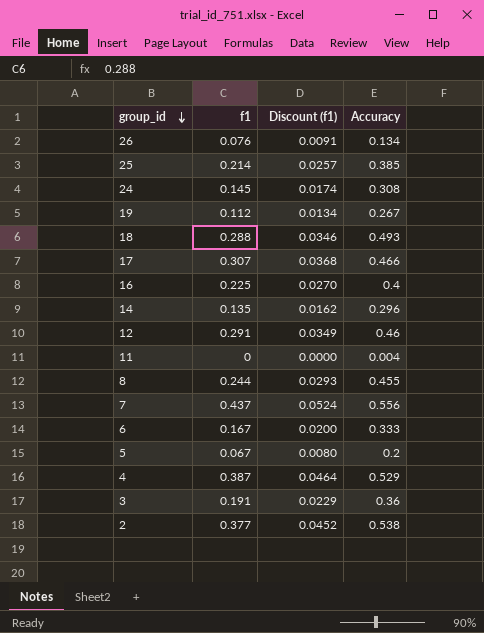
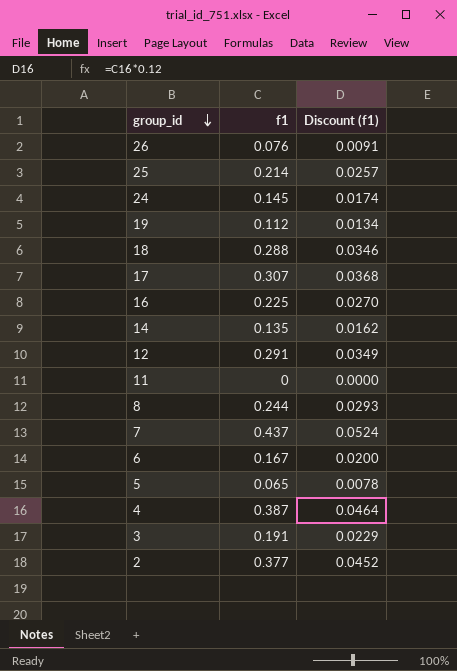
column Accuracy | position: 4 -> none
5 | f1: 0.067 -> 0.065
5 | Discount (f1): 0.0080 -> 0.0078

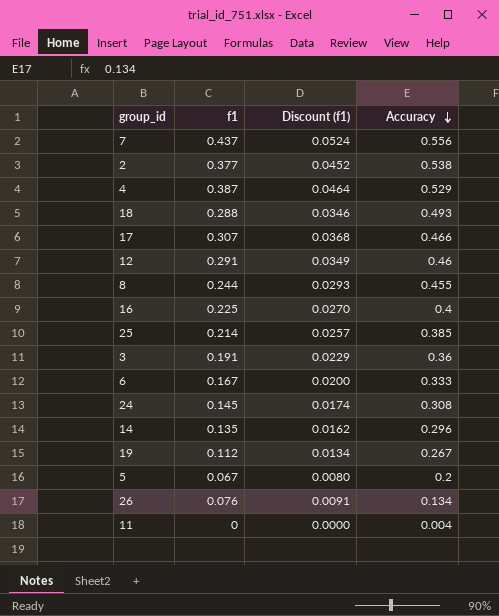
row order: group_id descending -> Accuracy descending
column Accuracy | position: none -> 4
5 | f1: 0.065 -> 0.067
5 | Discount (f1): 0.0078 -> 0.0080

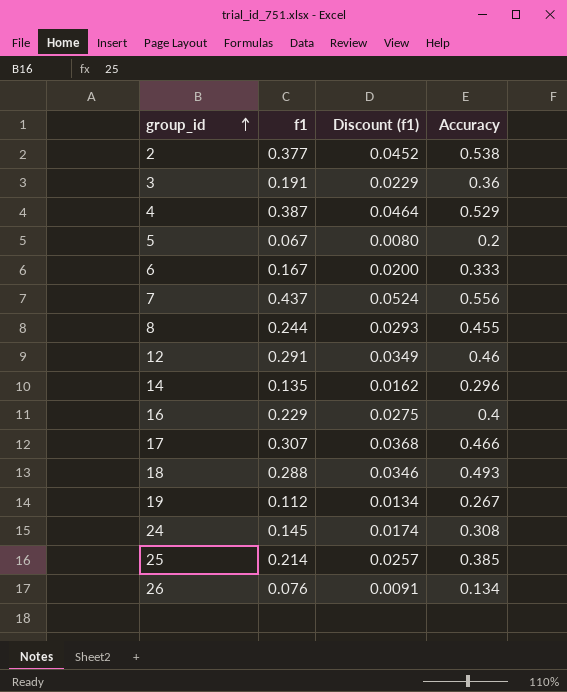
row order: Accuracy descending -> group_id ascending
row 11: 0 | 0.0000 | 0.004 -> none
16 | f1: 0.225 -> 0.229
16 | Discount (f1): 0.0270 -> 0.0275

